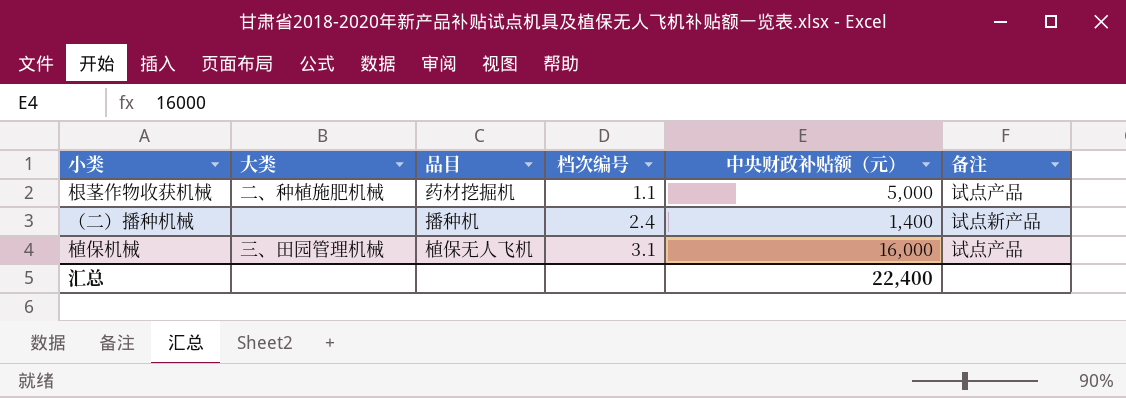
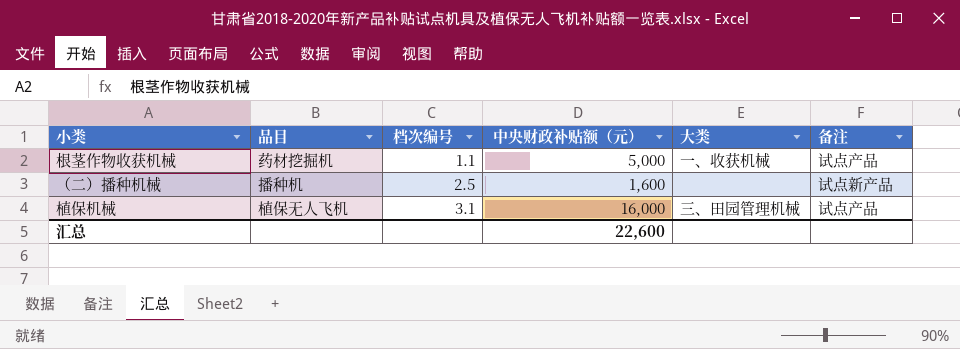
column 大类 | position: 2 -> 5
根茎作物收获机械 | 大类: 二、种植施肥机械 -> 一、收获机械
（二）播种机械 | 档次编号: 2.4 -> 2.5
（二）播种机械 | 中央财政补贴额（元）: 1,400 -> 1,600
汇总 | 中央财政补贴额（元）: 22,400 -> 22,600

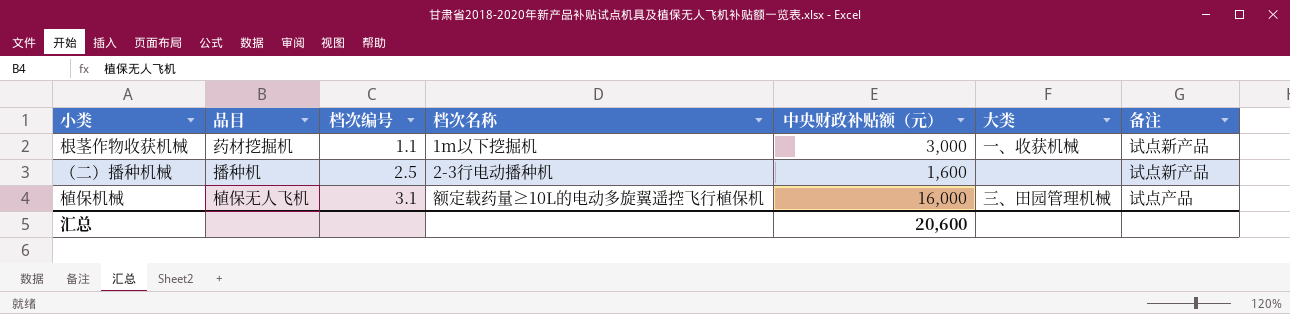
column 档次名称 | position: none -> 4
根茎作物收获机械 | 中央财政补贴额（元）: 5,000 -> 3,000
根茎作物收获机械 | 备注: 试点产品 -> 试点新产品
汇总 | 中央财政补贴额（元）: 22,600 -> 20,600

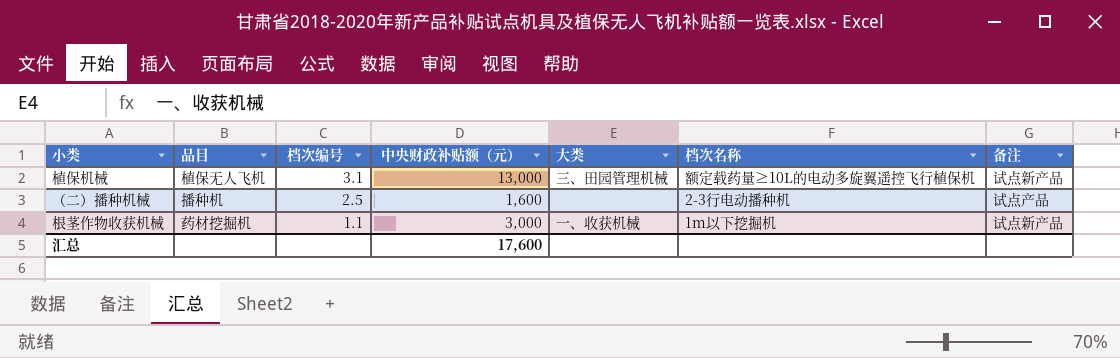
row order: 档次编号 ascending -> 档次编号 descending
column 档次名称 | position: 4 -> 6
植保机械 | 中央财政补贴额（元）: 16,000 -> 13,000
植保机械 | 备注: 试点产品 -> 试点新产品
（二）播种机械 | 备注: 试点新产品 -> 试点产品
汇总 | 中央财政补贴额（元）: 20,600 -> 17,600

